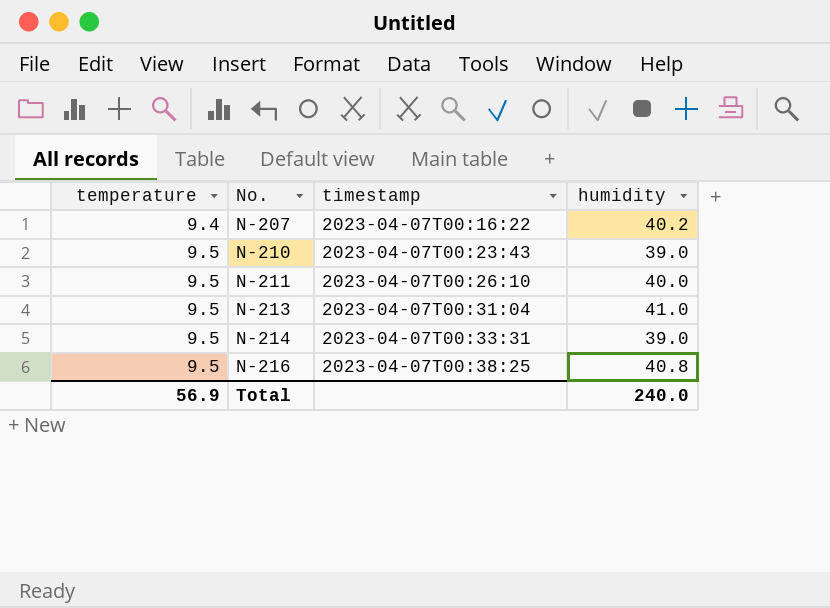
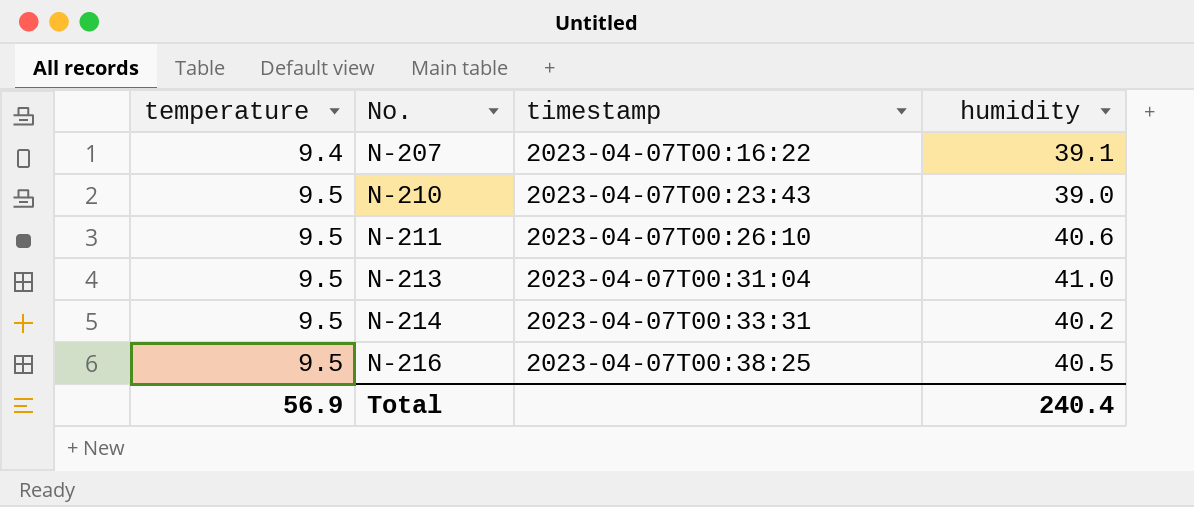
N-207 | humidity: 40.2 -> 39.1
N-211 | humidity: 40.0 -> 40.6
N-214 | humidity: 39.0 -> 40.2
N-216 | humidity: 40.8 -> 40.5
Total | humidity: 240.0 -> 240.4

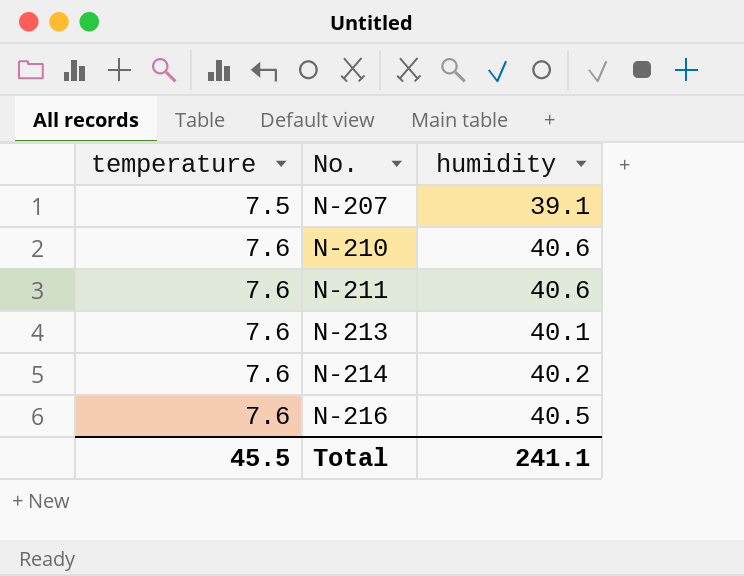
column timestamp | position: 3 -> none
N-207 | temperature: 9.4 -> 7.5
N-210 | temperature: 9.5 -> 7.6
N-210 | humidity: 39.0 -> 40.6
N-211 | temperature: 9.5 -> 7.6
N-213 | temperature: 9.5 -> 7.6
N-213 | humidity: 41.0 -> 40.1
N-214 | temperature: 9.5 -> 7.6
N-216 | temperature: 9.5 -> 7.6
Total | temperature: 56.9 -> 45.5
Total | humidity: 240.4 -> 241.1

